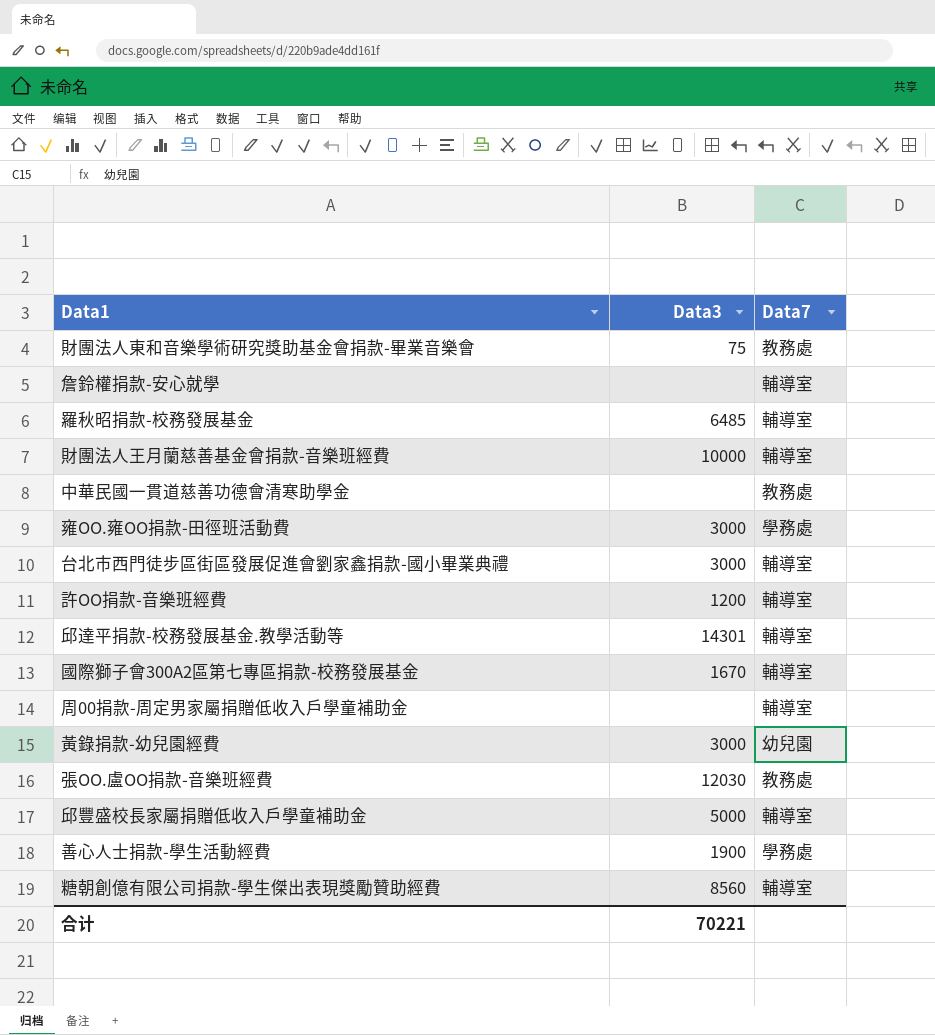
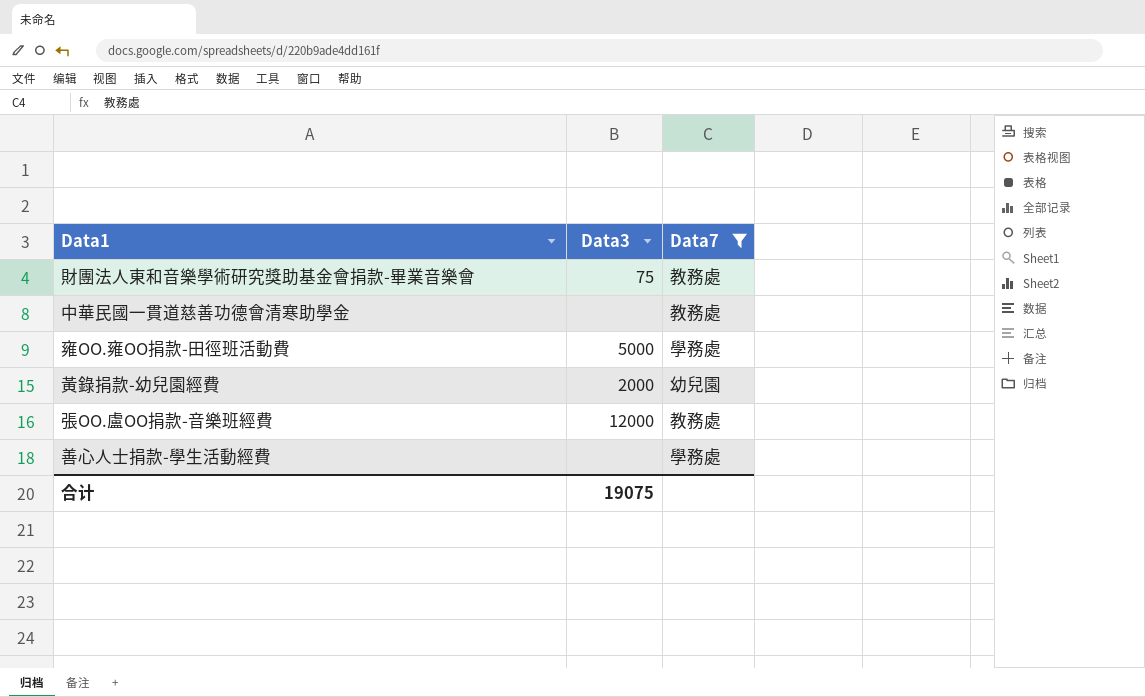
filter: none -> Data7 != 輔導室
雍OO.雍OO捐款-田徑班活動費 | Data3: 3000 -> 5000
黃錄捐款-幼兒園經費 | Data3: 3000 -> 2000
張OO.盧OO捐款-音樂班經費 | Data3: 12030 -> 12000
善心人士捐款-學生活動經費 | Data3: 1900 -> none
合计 | Data3: 70221 -> 19075

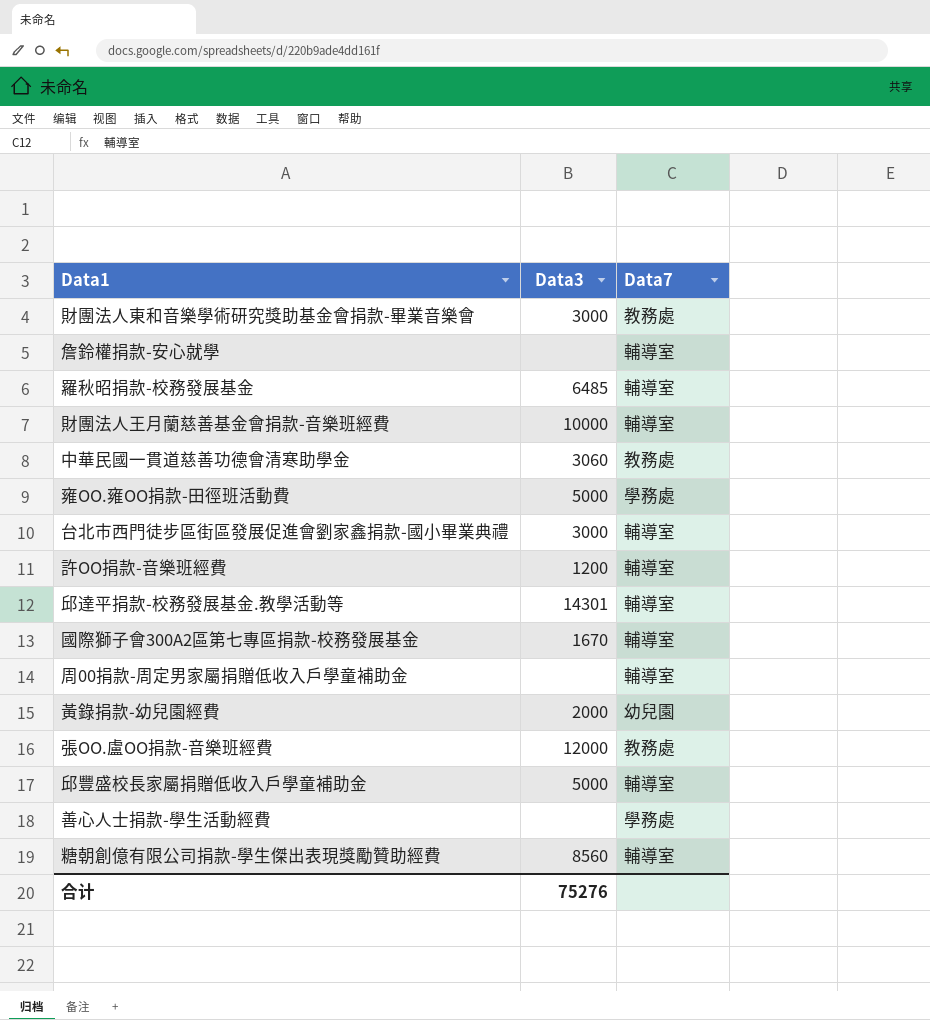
filter: Data7 != 輔導室 -> none
財團法人東和音樂學術研究獎助基金會捐款-畢業音樂會 | Data3: 75 -> 3000
中華民國一貫道慈善功德會清寒助學金 | Data3: none -> 3060
合计 | Data3: 19075 -> 75276

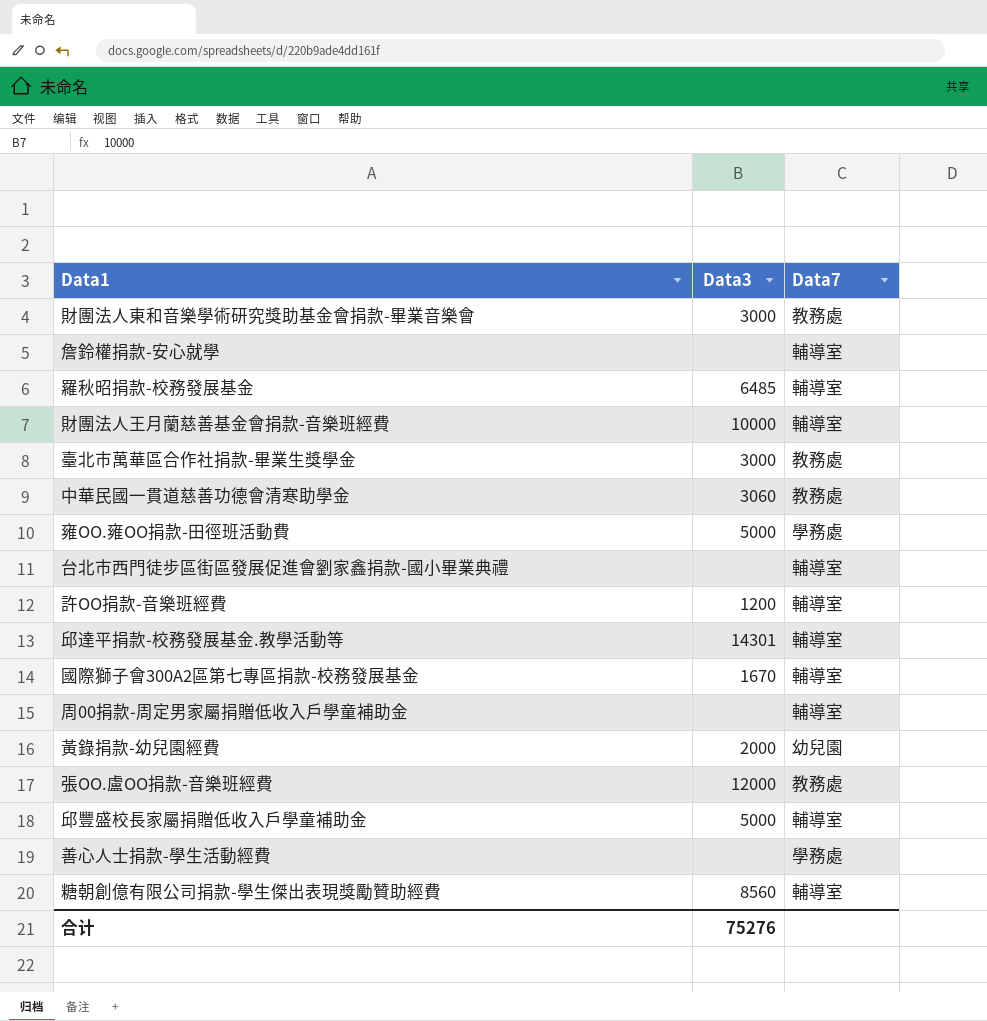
row 臺北市萬華區合作社捐款-畢業生獎學金: none -> 3000 | 教務處
台北市西門徒步區街區發展促進會劉家鑫捐款-國小畢業典禮 | Data3: 3000 -> none

